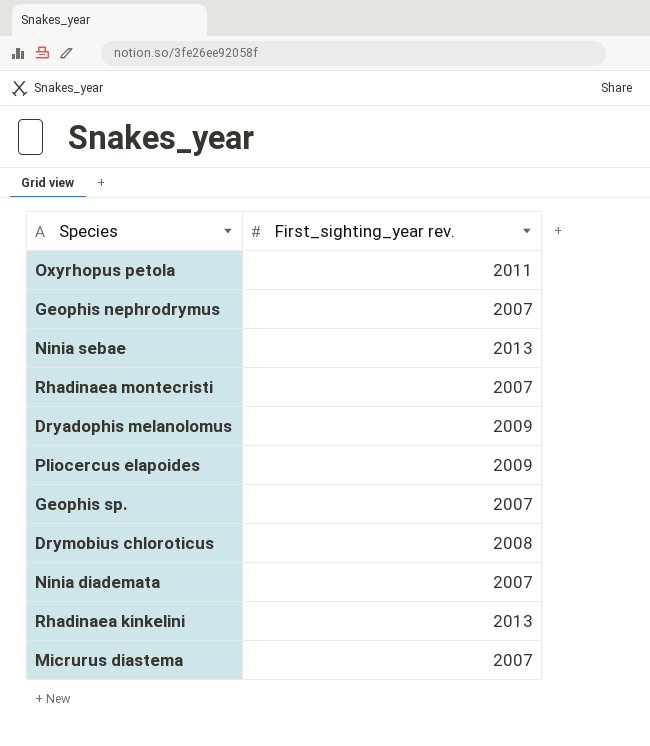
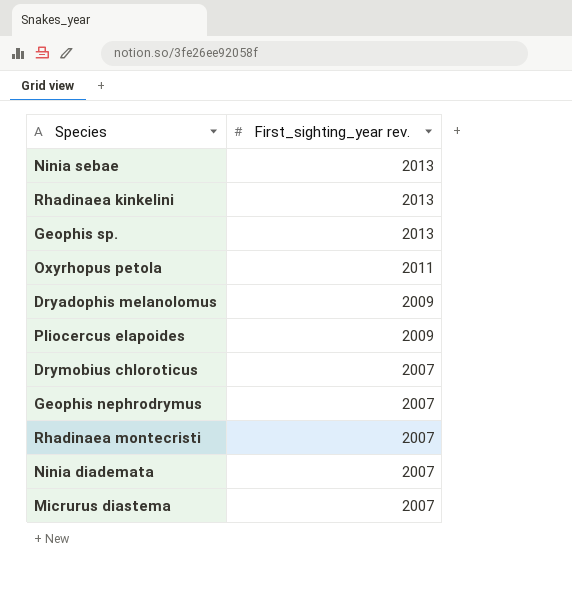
row order: none -> First_sighting_year rev. descending
Geophis sp. | First_sighting_year rev.: 2007 -> 2013
Drymobius chloroticus | First_sighting_year rev.: 2008 -> 2007

